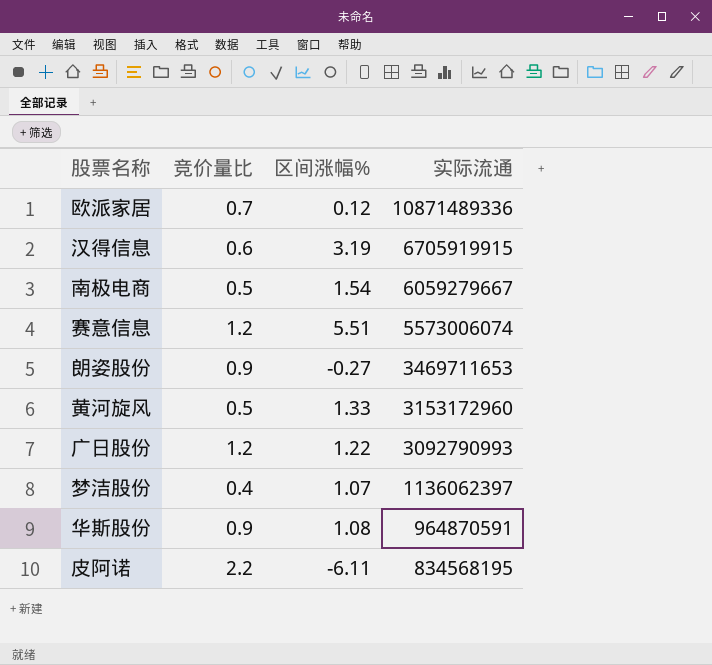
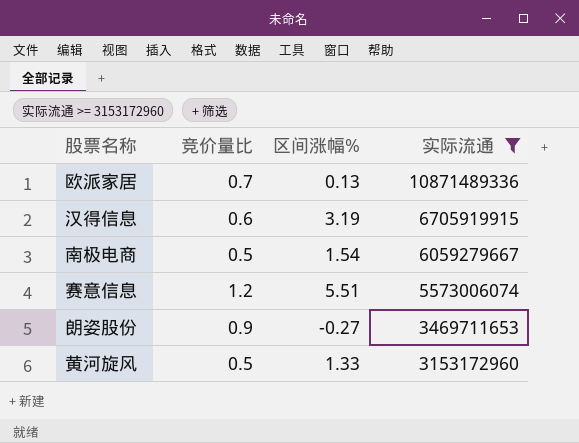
filter: none -> 实际流通 >= 3153172960
欧派家居 | 区间涨幅%: 0.12 -> 0.13

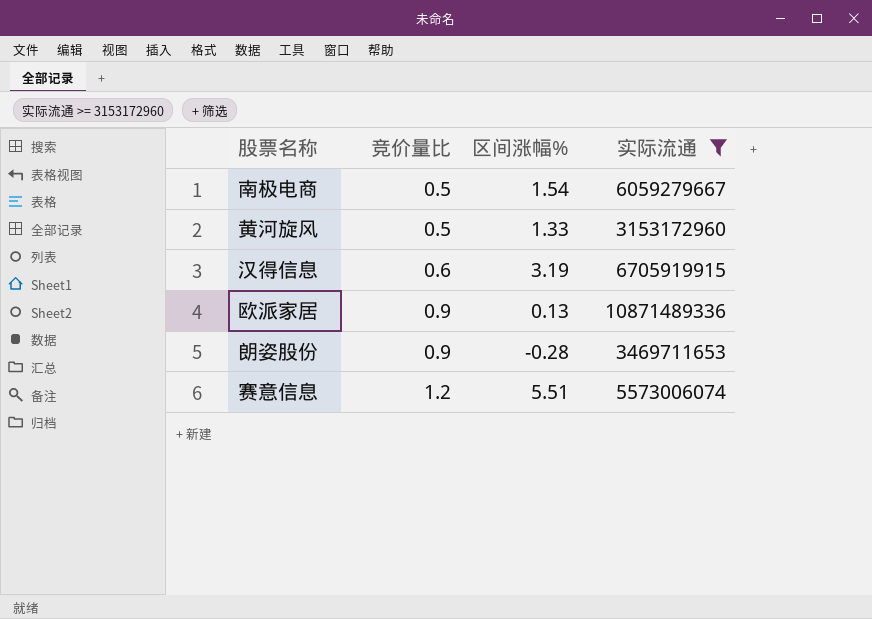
row order: 实际流通 descending -> 竞价量比 ascending
欧派家居 | 竞价量比: 0.7 -> 0.9
朗姿股份 | 区间涨幅%: -0.27 -> -0.28

